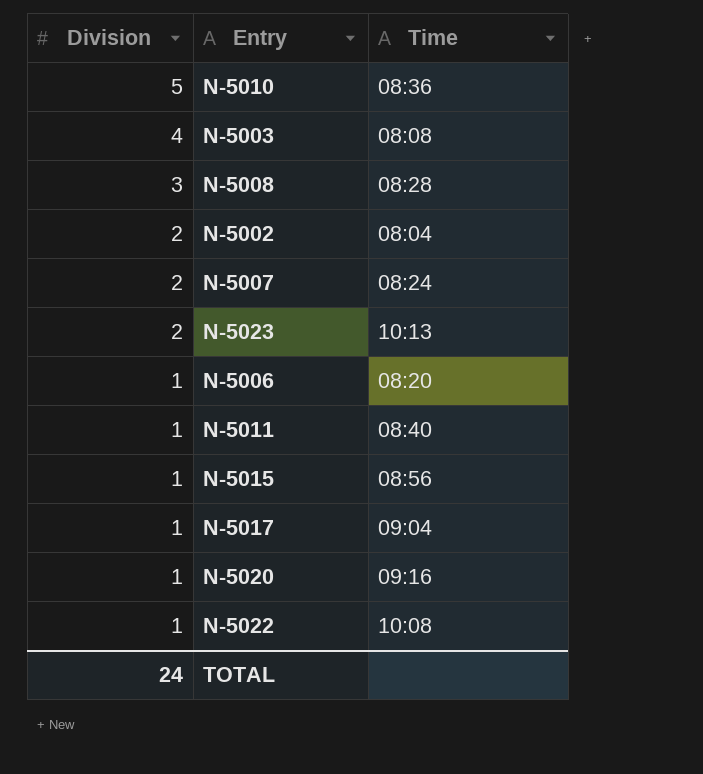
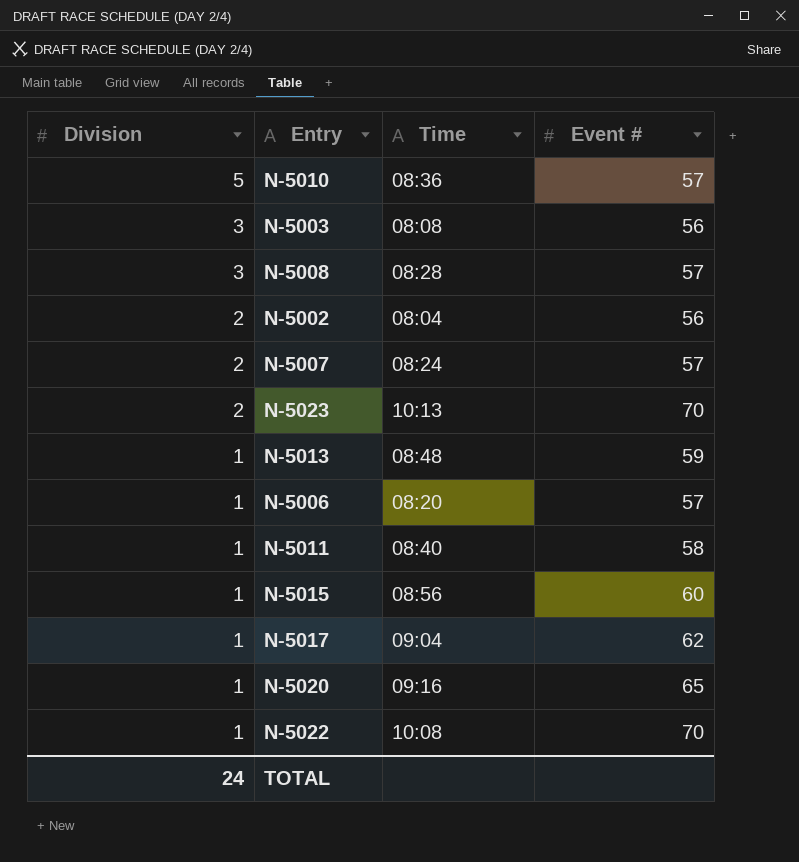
column Event # | position: none -> 4
N-5003 | Division: 4 -> 3
row N-5013: none -> 1 | 08:48 | 59

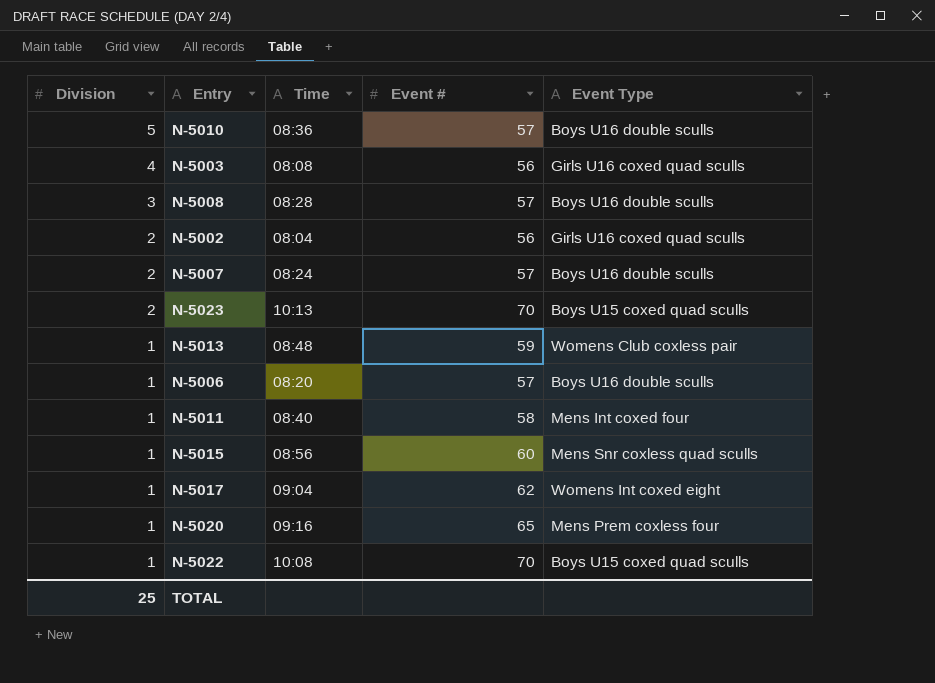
column Event Type | position: none -> 5
N-5003 | Division: 3 -> 4
TOTAL | Division: 24 -> 25

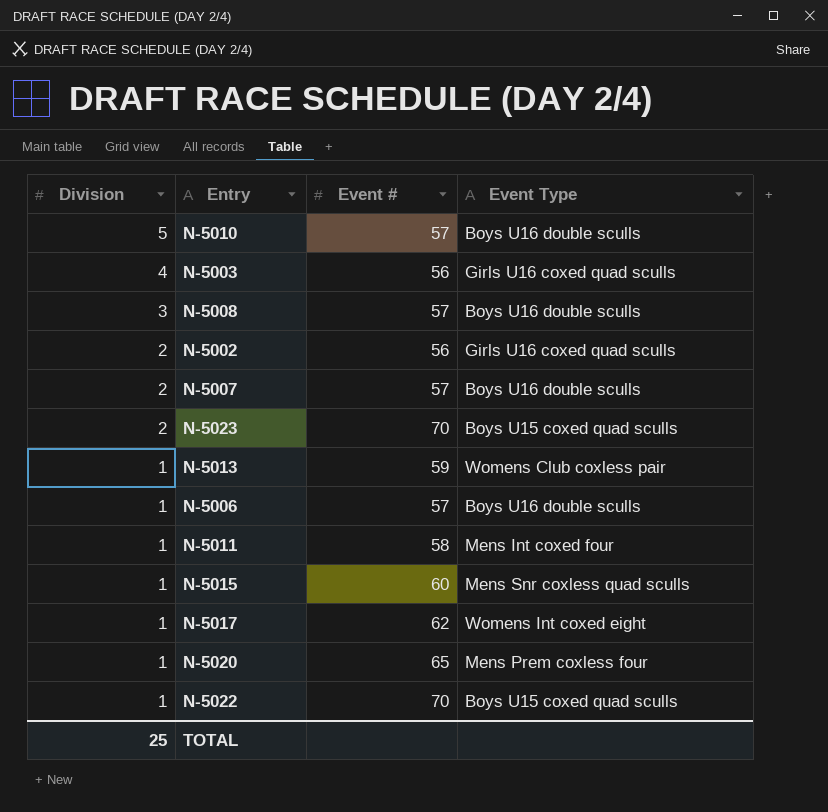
column Time | position: 3 -> none

